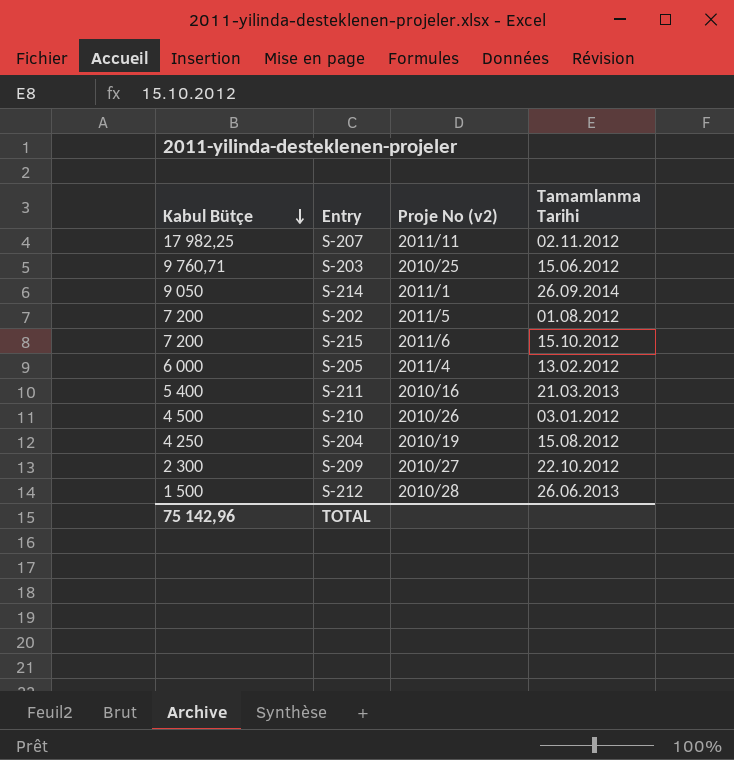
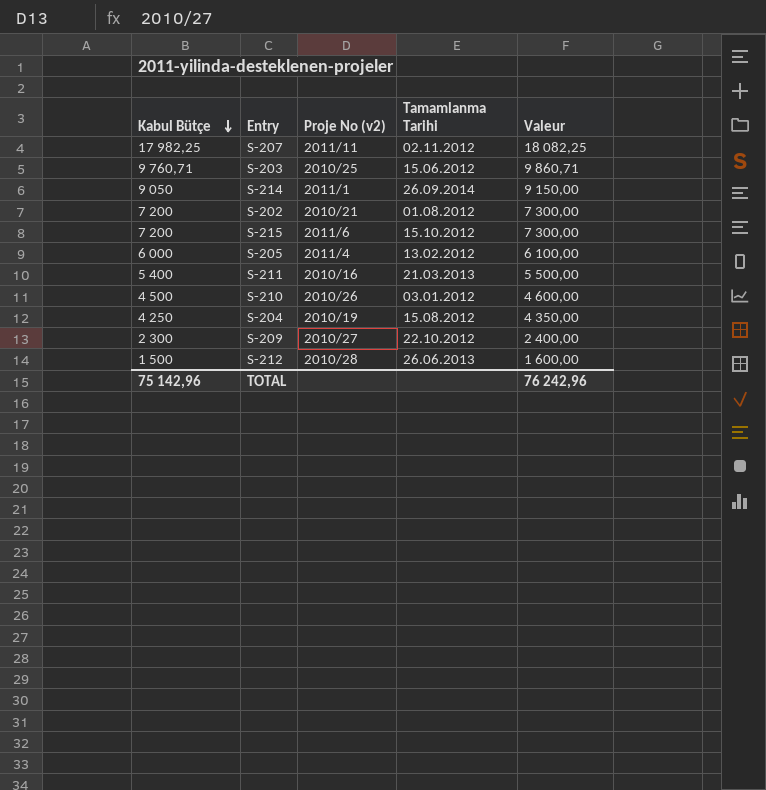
column Valeur | formula: none -> [Kabul Bütçe] + 100
S-202 | Proje No (v2): 2011/5 -> 2010/21

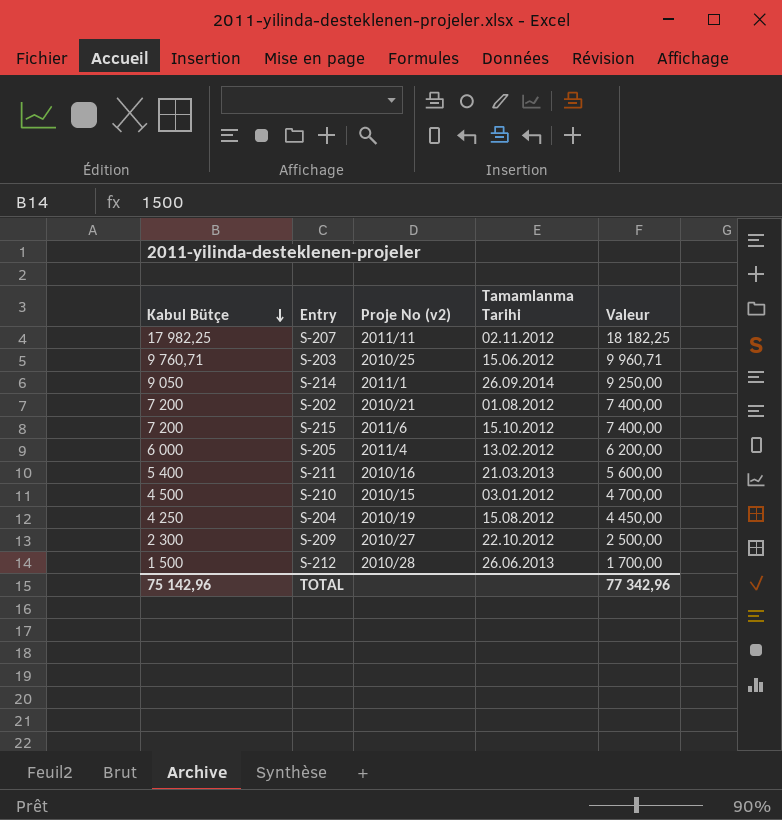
column Valeur | formula: [Kabul Bütçe] + 100 -> [Kabul Bütçe] + 200
S-210 | Proje No (v2): 2010/26 -> 2010/15
TOTAL | Valeur: 76 242,96 -> 77 342,96

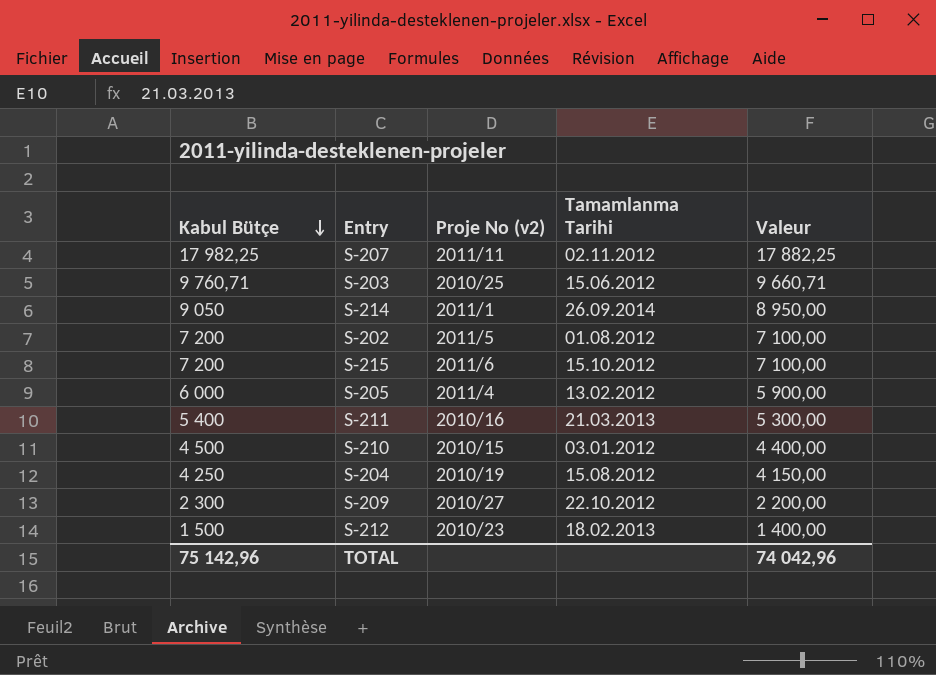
column Valeur | formula: [Kabul Bütçe] + 200 -> [Kabul Bütçe] - 100
S-202 | Proje No (v2): 2010/21 -> 2011/5
S-212 | Proje No (v2): 2010/28 -> 2010/23
S-212 | Tamamlanma Tarihi: 26.06.2013 -> 18.02.2013
TOTAL | Valeur: 77 342,96 -> 74 042,96

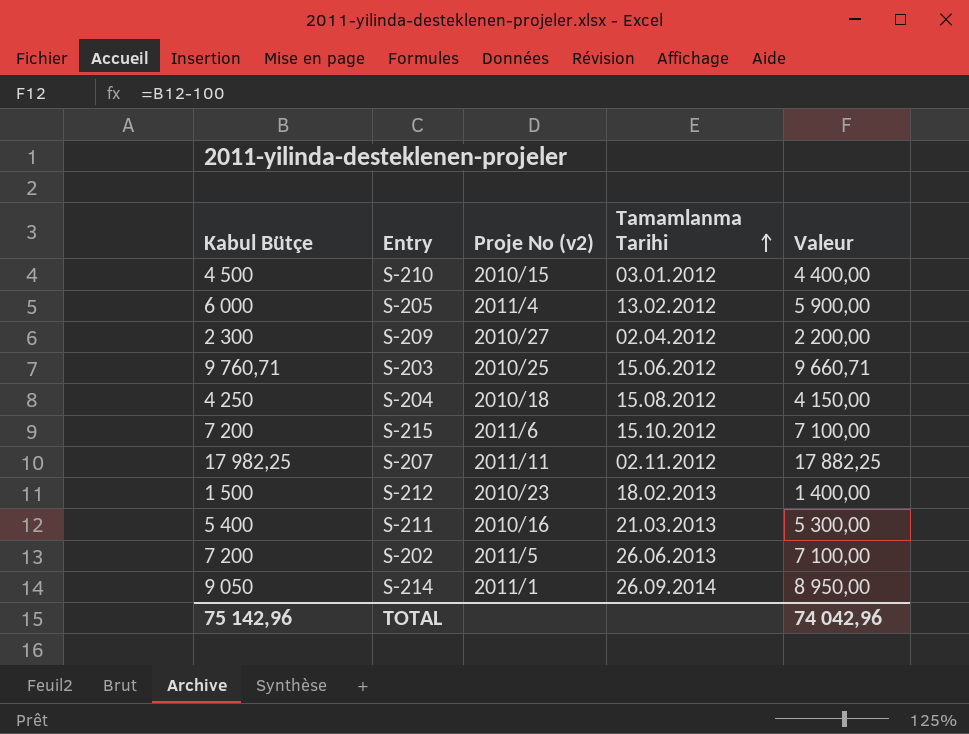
row order: Kabul Bütçe descending -> Tamamlanma Tarihi ascending
S-209 | Tamamlanma Tarihi: 22.10.2012 -> 02.04.2012
S-204 | Proje No (v2): 2010/19 -> 2010/18
S-202 | Tamamlanma Tarihi: 01.08.2012 -> 26.06.2013

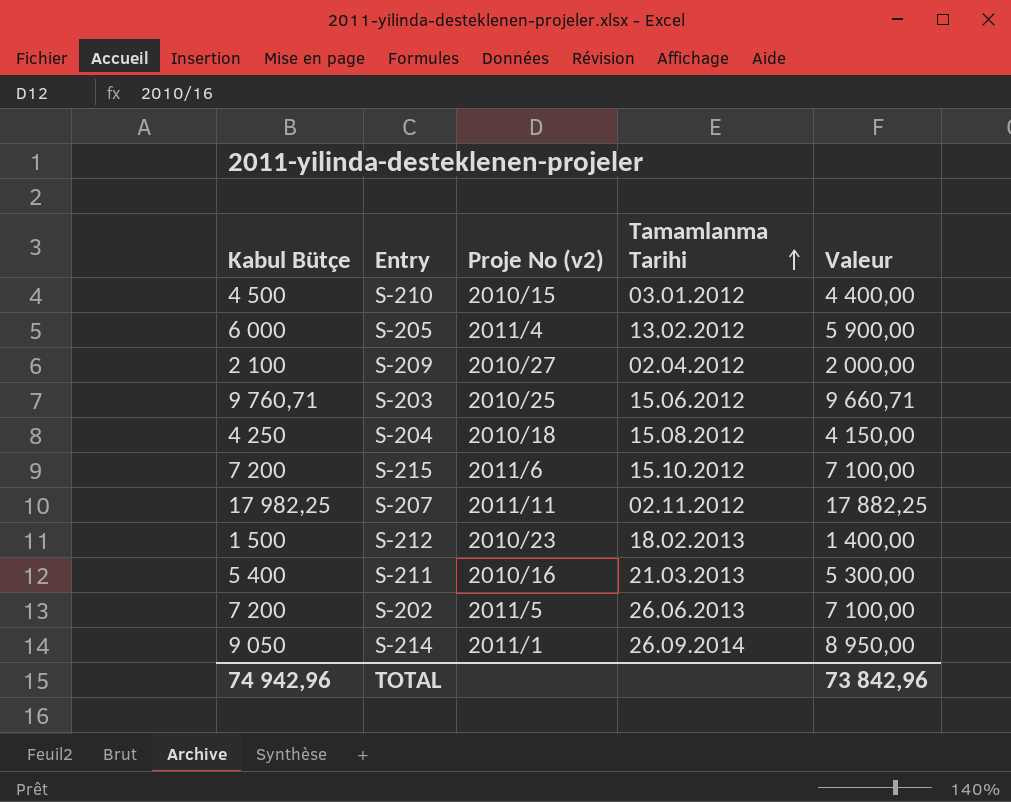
S-209 | Kabul Bütçe: 2 300 -> 2 100
S-209 | Valeur: 2 200,00 -> 2 000,00
TOTAL | Kabul Bütçe: 75 142,96 -> 74 942,96
TOTAL | Valeur: 74 042,96 -> 73 842,96

